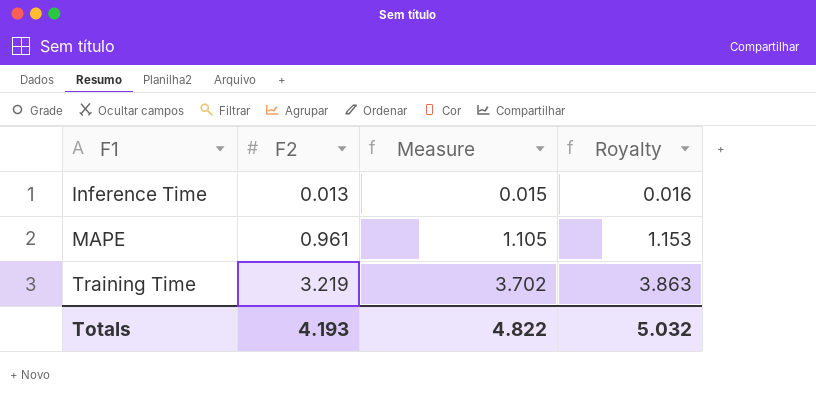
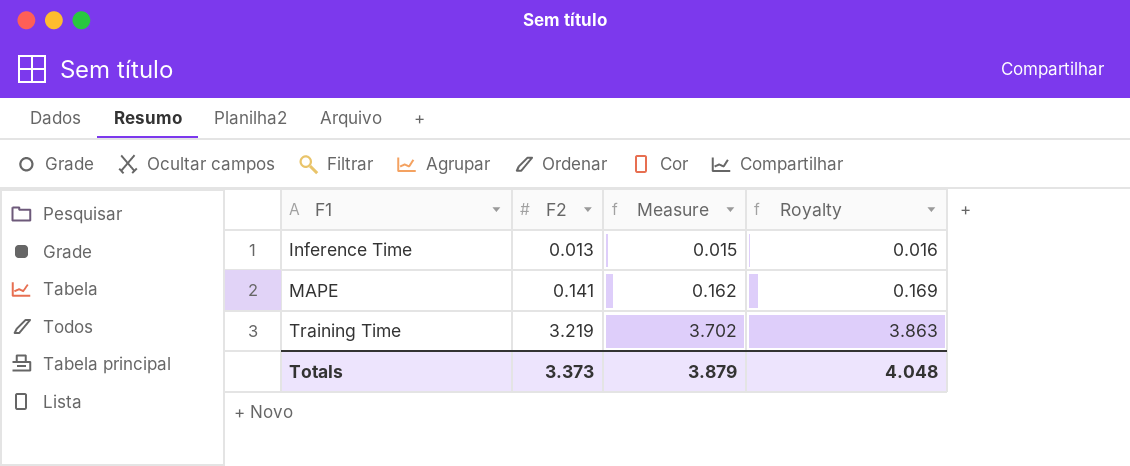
MAPE | F2: 0.961 -> 0.141
MAPE | Measure: 1.105 -> 0.162
MAPE | Royalty: 1.153 -> 0.169
Totals | F2: 4.193 -> 3.373
Totals | Measure: 4.822 -> 3.879
Totals | Royalty: 5.032 -> 4.048

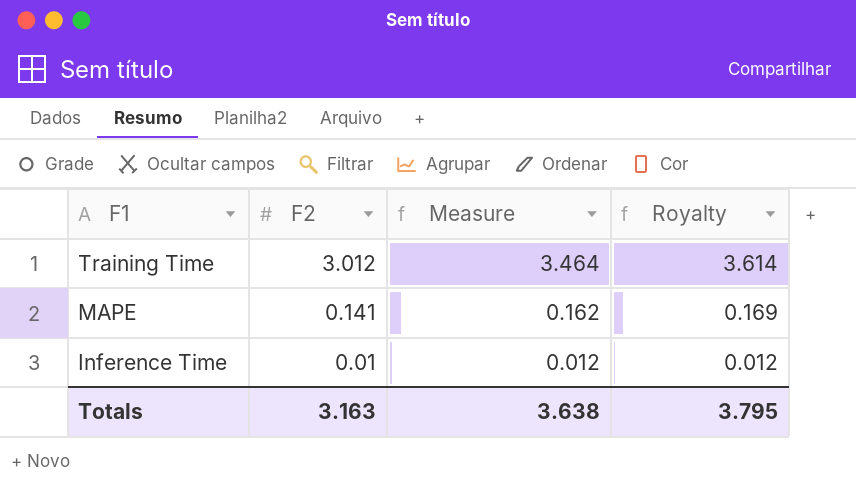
row order: F1 ascending -> F1 descending
Training Time | F2: 3.219 -> 3.012
Training Time | Measure: 3.702 -> 3.464
Training Time | Royalty: 3.863 -> 3.614
Inference Time | F2: 0.013 -> 0.01
Inference Time | Measure: 0.015 -> 0.012
Inference Time | Royalty: 0.016 -> 0.012
Totals | F2: 3.373 -> 3.163
Totals | Measure: 3.879 -> 3.638
Totals | Royalty: 4.048 -> 3.795

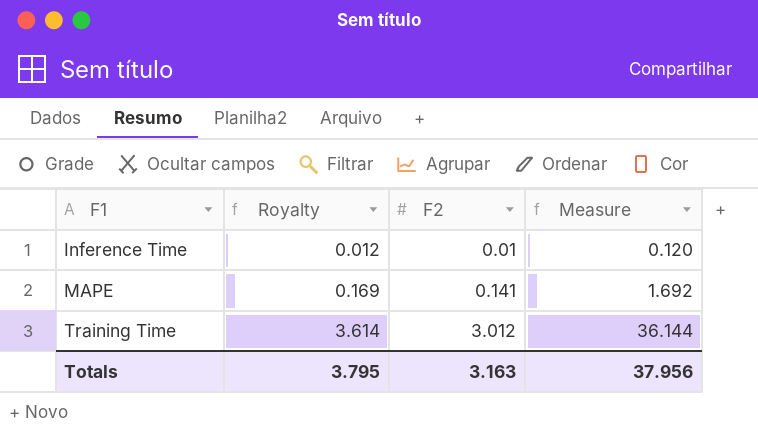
row order: F1 descending -> F1 ascending
column Royalty | position: 4 -> 2
column Measure | formula: [F2] * 1.15 -> [F2] * 12
Totals | Measure: 3.638 -> 37.956

